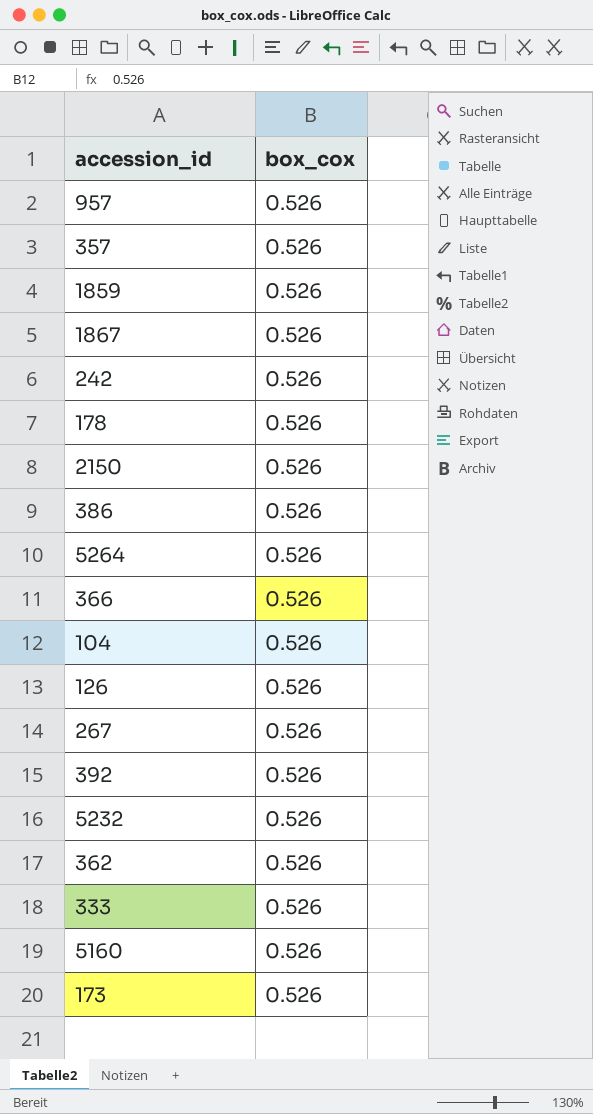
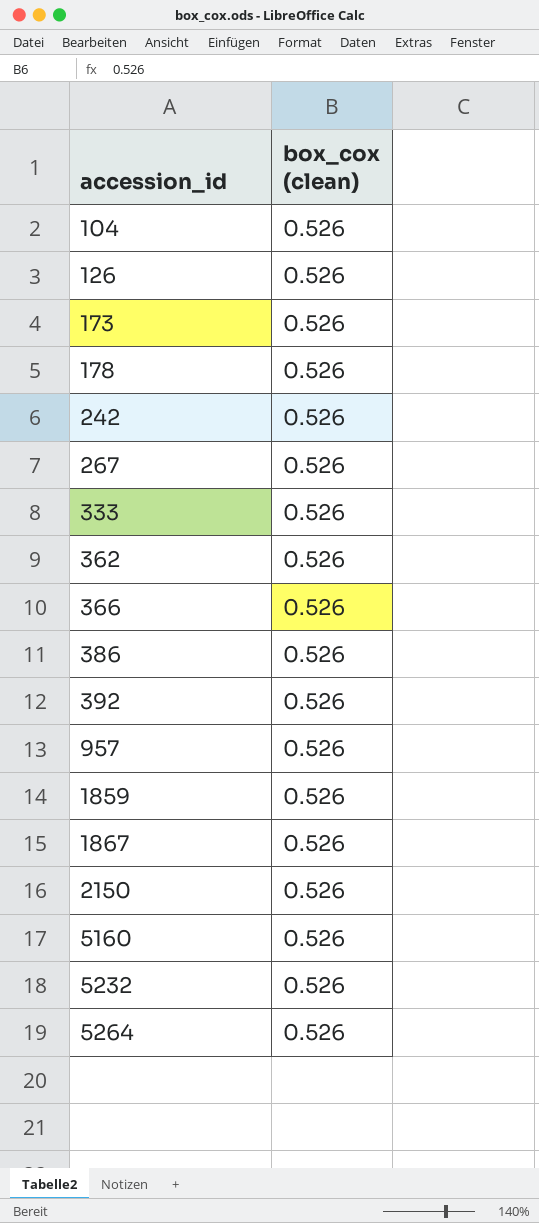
row order: none -> accession_id ascending
column name: box_cox -> box_cox (clean)
row 357: 0.526 -> none

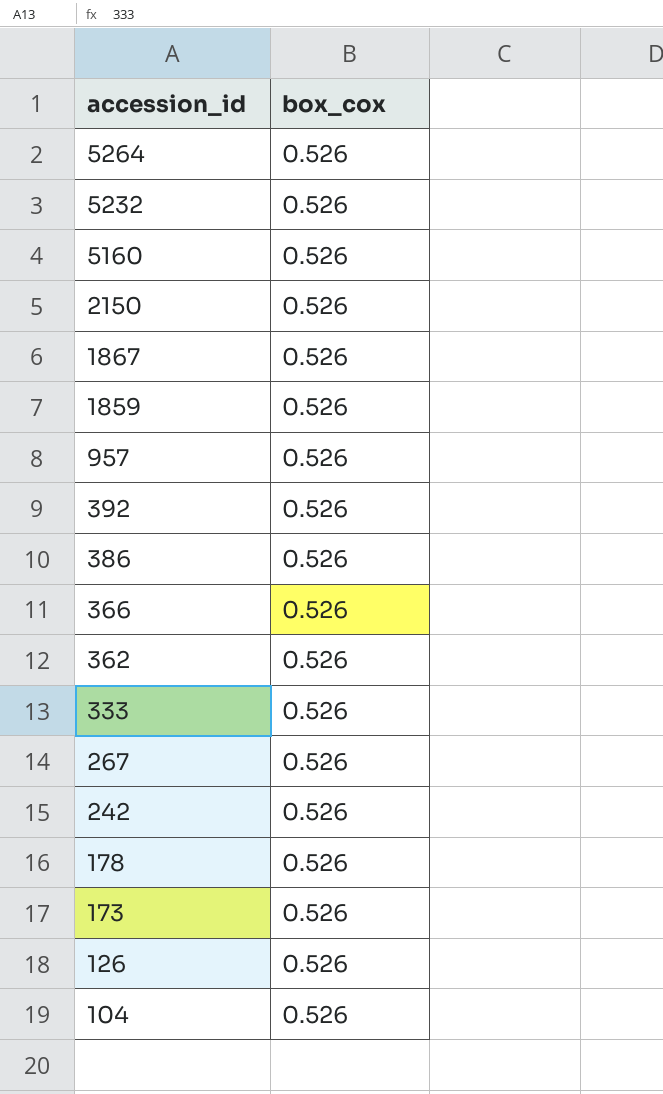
row order: accession_id ascending -> accession_id descending
column name: box_cox (clean) -> box_cox

